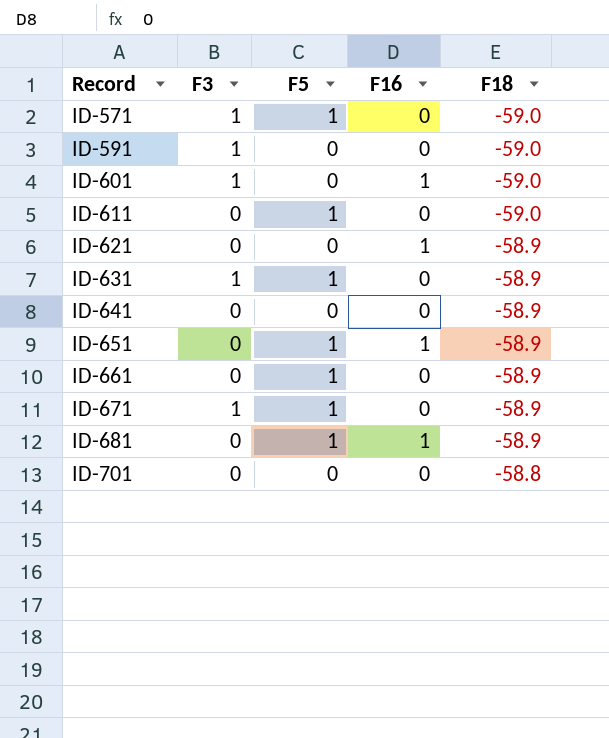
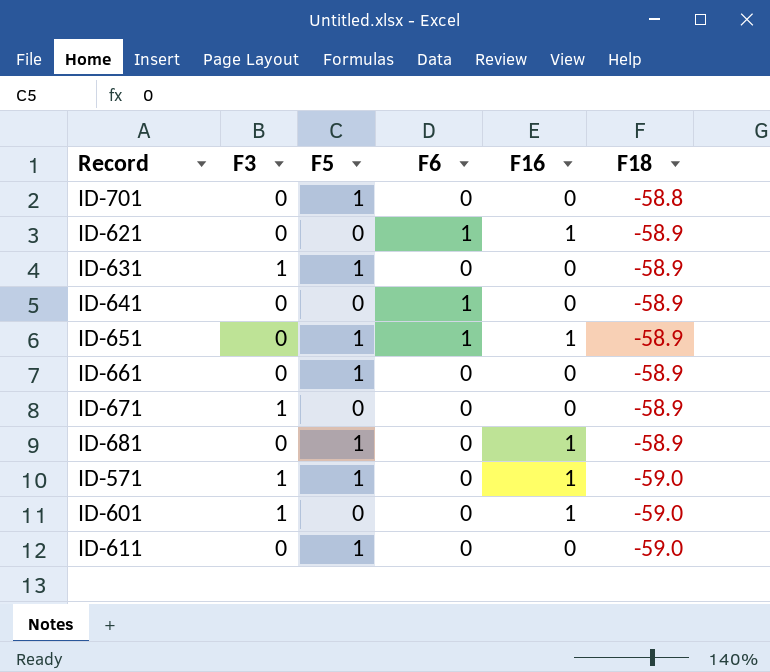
row order: Record ascending -> F18 descending
column F6 | position: none -> 4
row ID-591: 1 | 0 | 0 | -59.0 -> none
ID-701 | F5: 0 -> 1
ID-671 | F5: 1 -> 0
ID-571 | F16: 0 -> 1

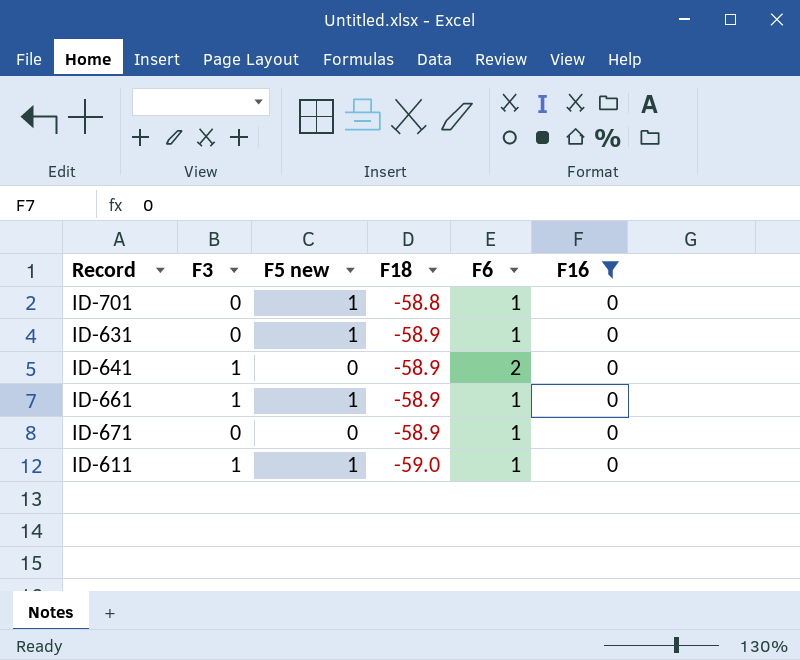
filter: none -> F16 = 0
column name: F5 -> F5 new
column F18 | position: 6 -> 4
ID-701 | F6: 0 -> 1
ID-631 | F3: 1 -> 0
ID-631 | F6: 0 -> 1
ID-641 | F3: 0 -> 1
ID-641 | F6: 1 -> 2
ID-661 | F3: 0 -> 1
ID-661 | F6: 0 -> 1
ID-671 | F3: 1 -> 0
ID-671 | F6: 0 -> 1
ID-611 | F3: 0 -> 1
ID-611 | F6: 0 -> 1

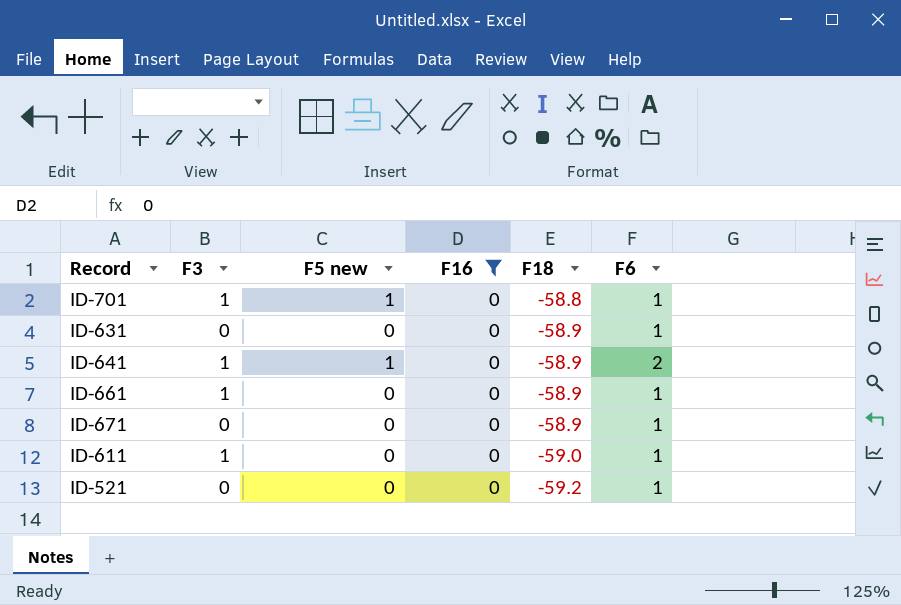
column F16 | position: 6 -> 4
ID-701 | F3: 0 -> 1
ID-631 | F5 new: 1 -> 0
ID-641 | F5 new: 0 -> 1
ID-661 | F5 new: 1 -> 0
ID-611 | F5 new: 1 -> 0
row ID-521: none -> 0 | 0 | 0 | -59.2 | 1

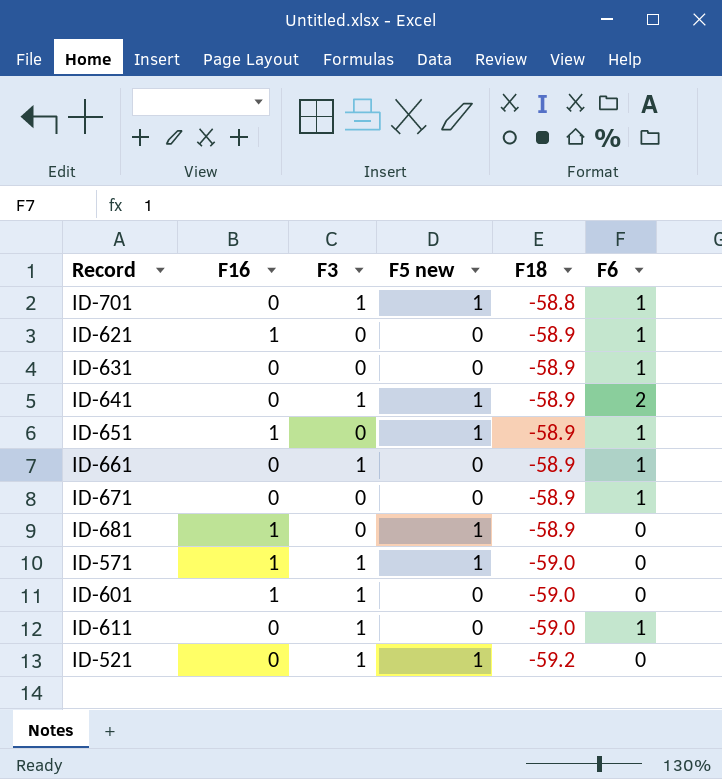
filter: F16 = 0 -> none
column F16 | position: 4 -> 2
ID-521 | F3: 0 -> 1
ID-521 | F5 new: 0 -> 1
ID-521 | F6: 1 -> 0

